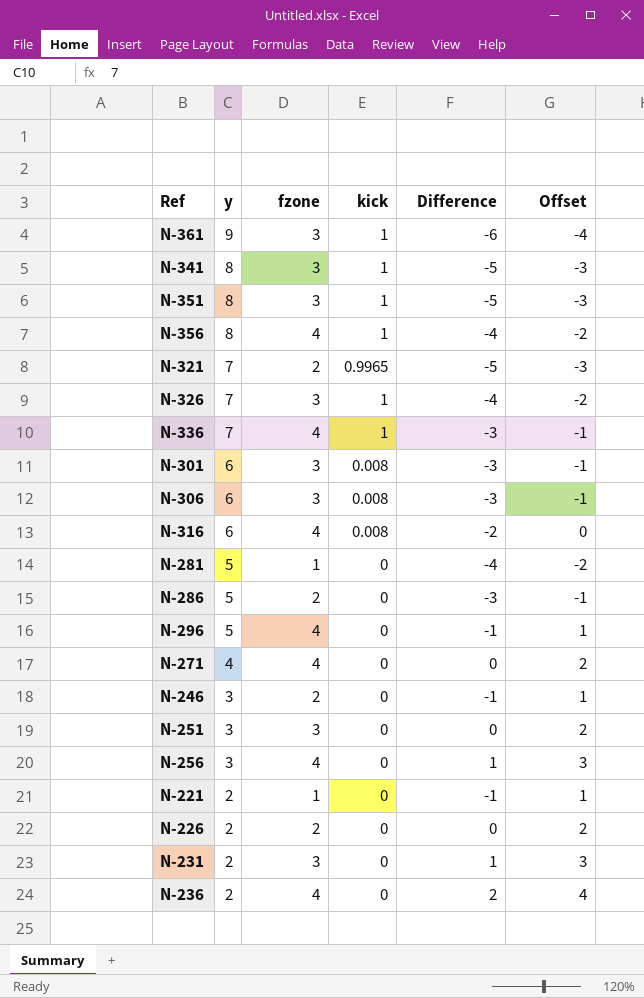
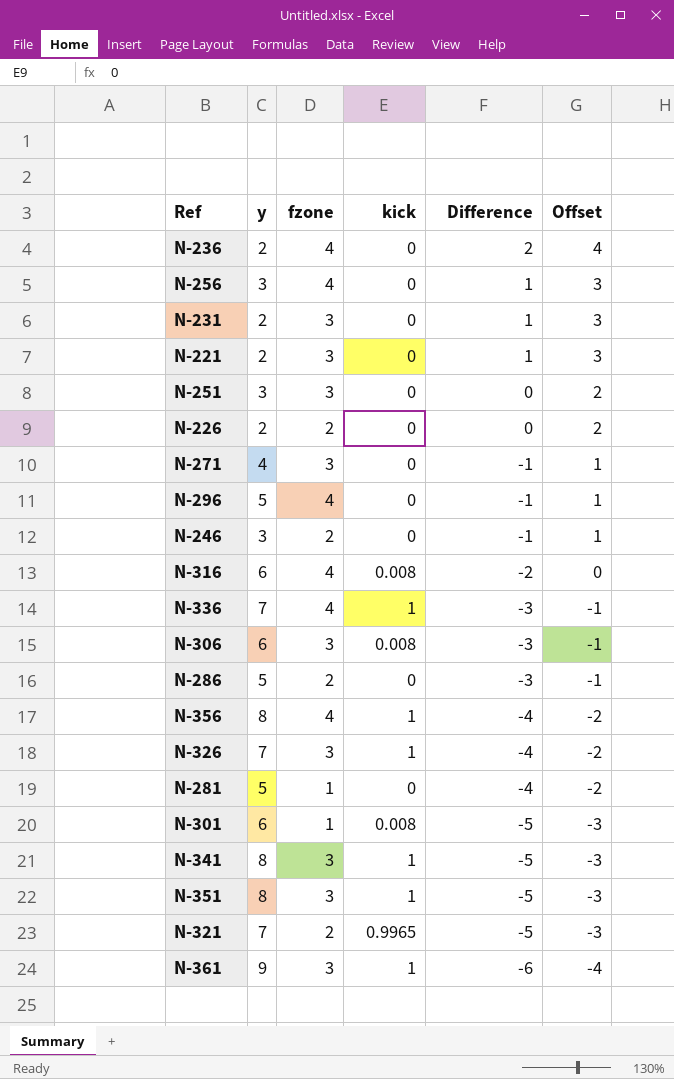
row order: y descending -> Difference descending
N-221 | fzone: 1 -> 3
N-221 | Difference: -1 -> 1
N-221 | Offset: 1 -> 3
N-271 | fzone: 4 -> 3
N-271 | Difference: 0 -> -1
N-271 | Offset: 2 -> 1
N-301 | fzone: 3 -> 1
N-301 | Difference: -3 -> -5
N-301 | Offset: -1 -> -3

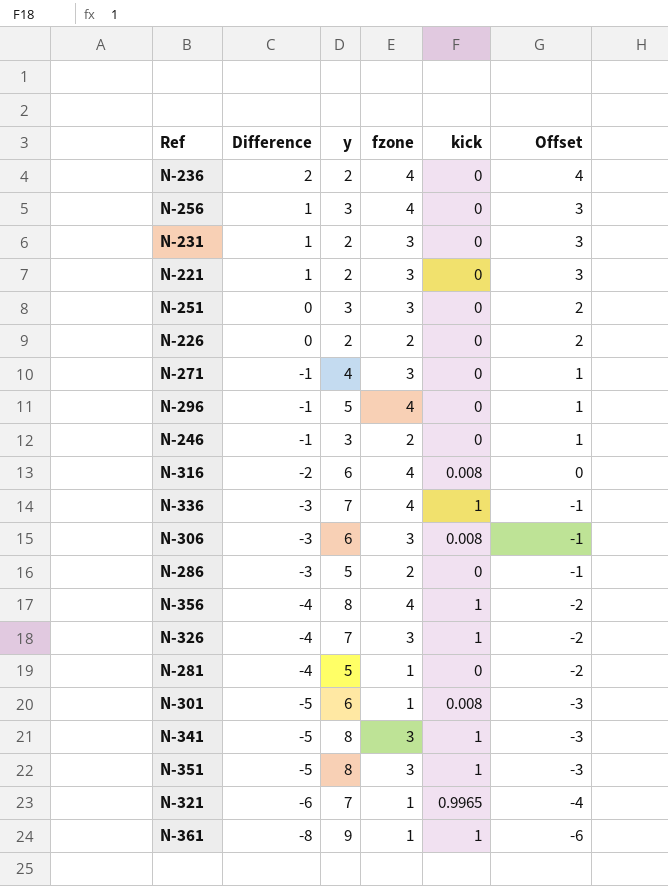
column Difference | position: 5 -> 2
N-321 | Difference: -5 -> -6
N-321 | fzone: 2 -> 1
N-321 | Offset: -3 -> -4
N-361 | Difference: -6 -> -8
N-361 | fzone: 3 -> 1
N-361 | Offset: -4 -> -6

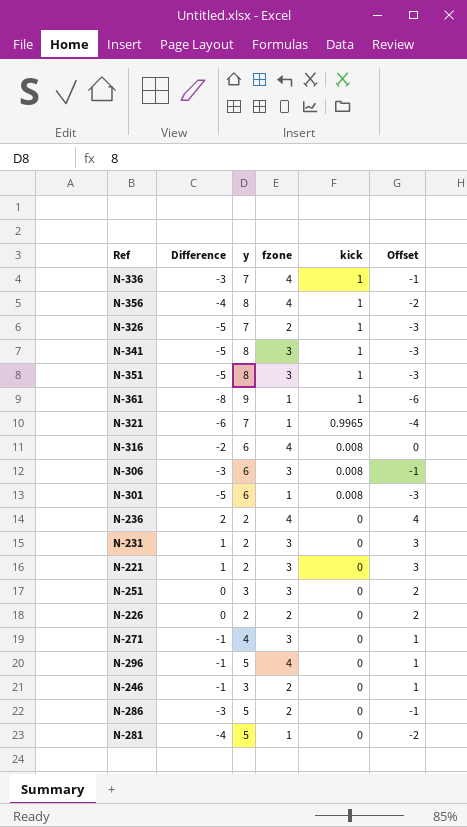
row order: Difference descending -> kick descending
row N-256: 1 | 3 | 4 | 0 | 3 -> none
N-326 | Difference: -4 -> -5
N-326 | fzone: 3 -> 2
N-326 | Offset: -2 -> -3

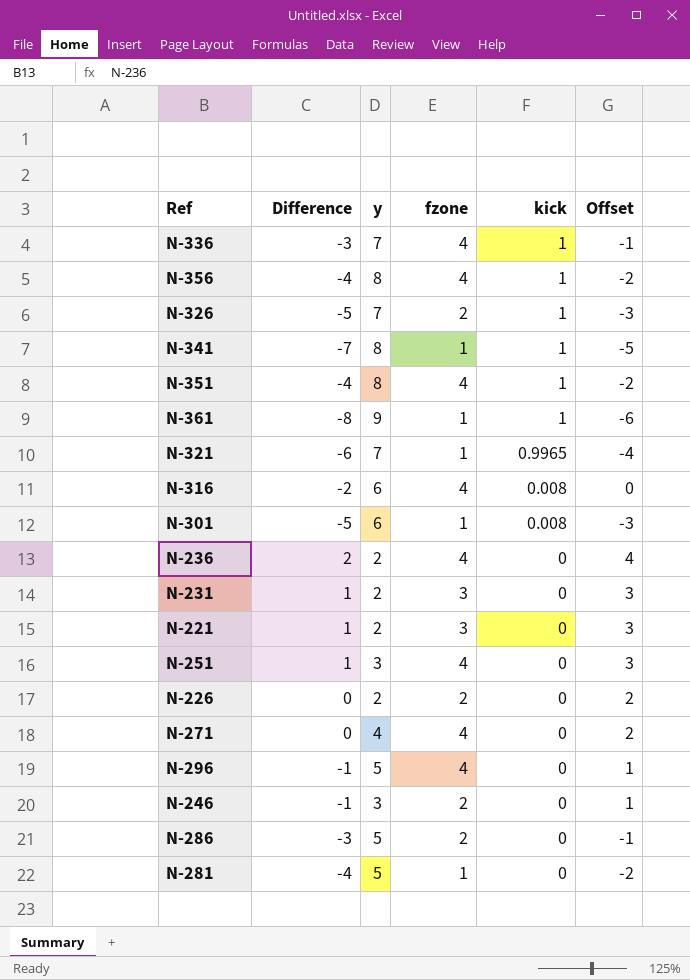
row N-306: -3 | 6 | 3 | 0.008 | -1 -> none
N-341 | Difference: -5 -> -7
N-341 | fzone: 3 -> 1
N-341 | Offset: -3 -> -5
N-351 | Difference: -5 -> -4
N-351 | fzone: 3 -> 4
N-351 | Offset: -3 -> -2
N-251 | Difference: 0 -> 1
N-251 | fzone: 3 -> 4
N-251 | Offset: 2 -> 3
N-271 | Difference: -1 -> 0
N-271 | fzone: 3 -> 4
N-271 | Offset: 1 -> 2

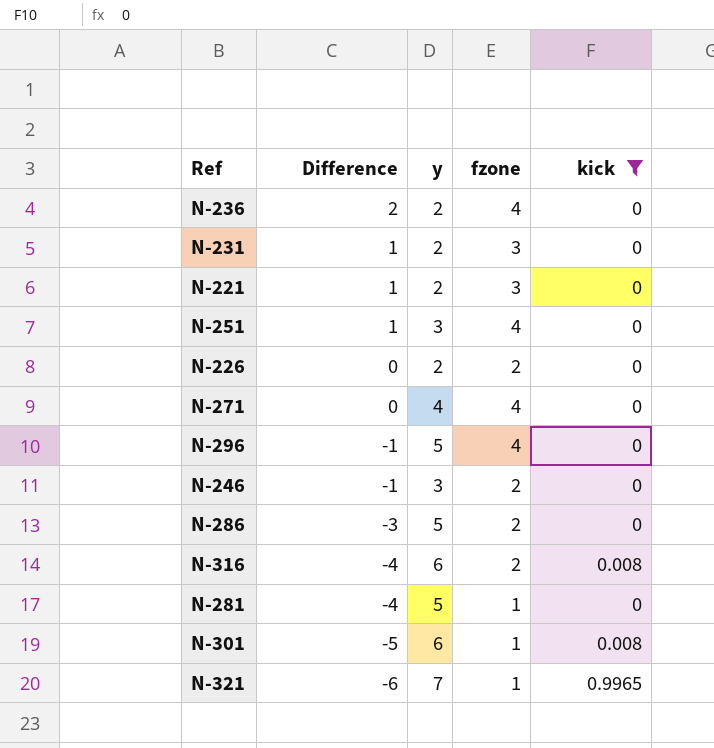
filter: none -> kick != 1
row order: kick descending -> Difference descending
column Offset | formula: [Difference] + 2 -> none
N-316 | Difference: -2 -> -4
N-316 | fzone: 4 -> 2

